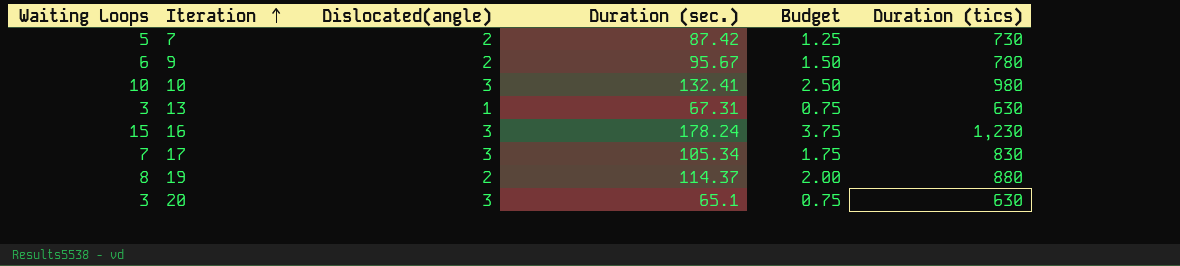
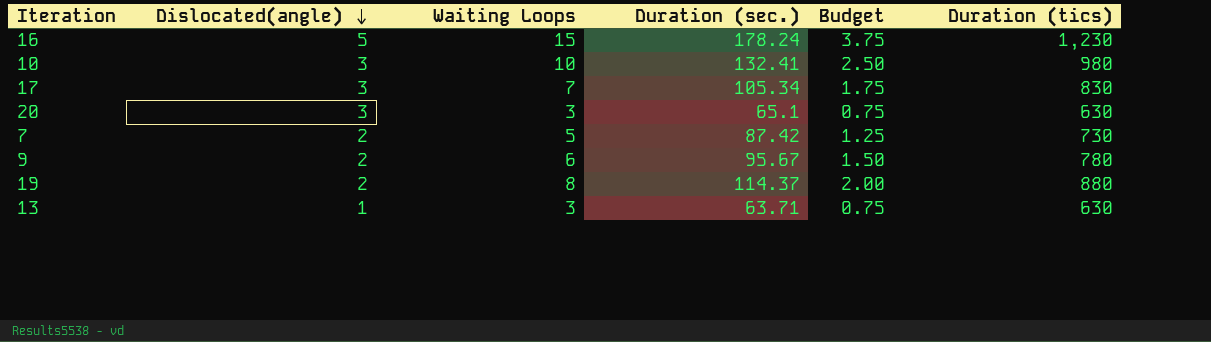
row order: Iteration ascending -> Dislocated(angle) descending
column Waiting Loops | position: 1 -> 3
16 | Dislocated(angle): 3 -> 5
13 | Duration (sec.): 67.31 -> 63.71

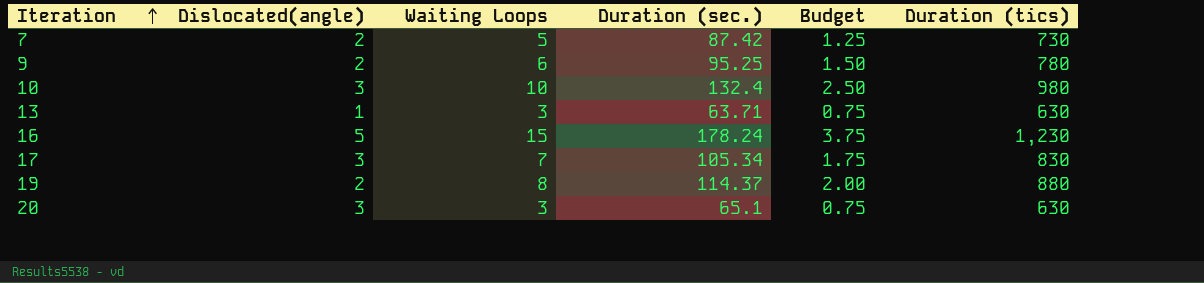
row order: Dislocated(angle) descending -> Iteration ascending
9 | Duration (sec.): 95.67 -> 95.25
10 | Duration (sec.): 132.41 -> 132.4

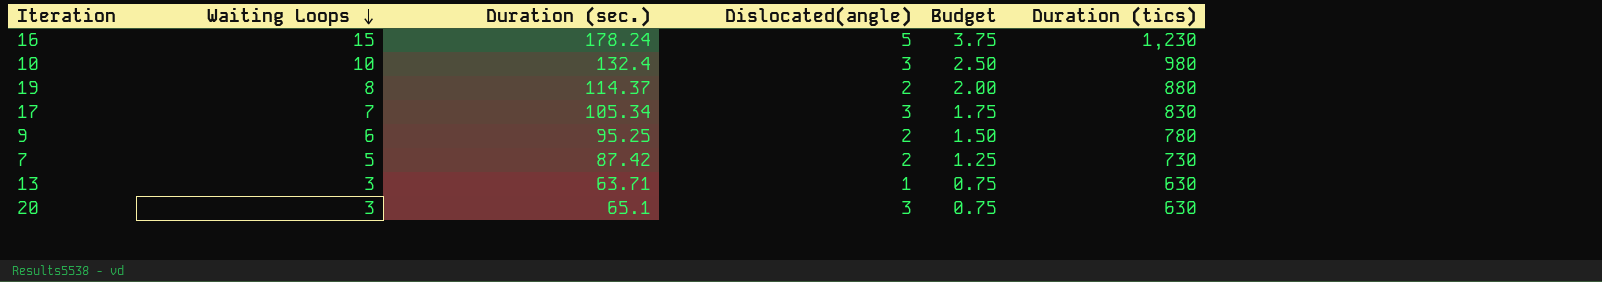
row order: Iteration ascending -> Waiting Loops descending
column Dislocated(angle) | position: 2 -> 4

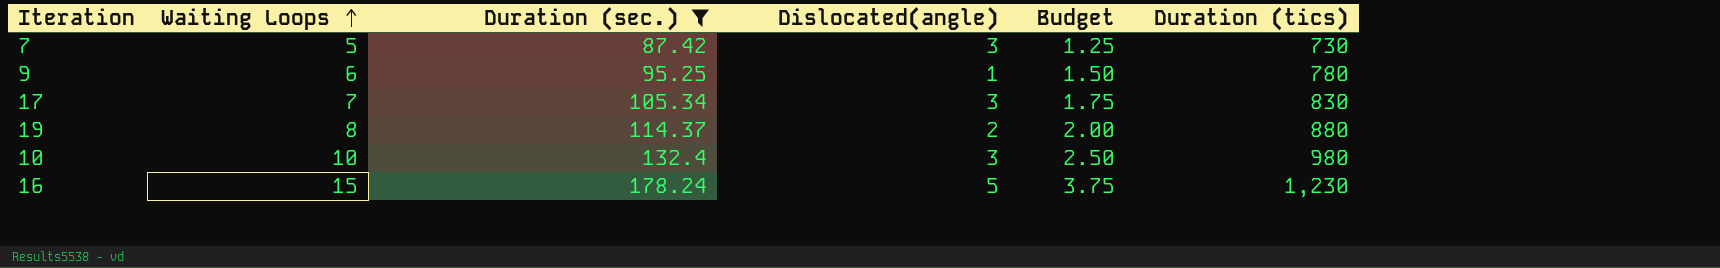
filter: none -> Duration (sec.) >= 87.42
row order: Waiting Loops descending -> Waiting Loops ascending
7 | Dislocated(angle): 2 -> 3
9 | Dislocated(angle): 2 -> 1

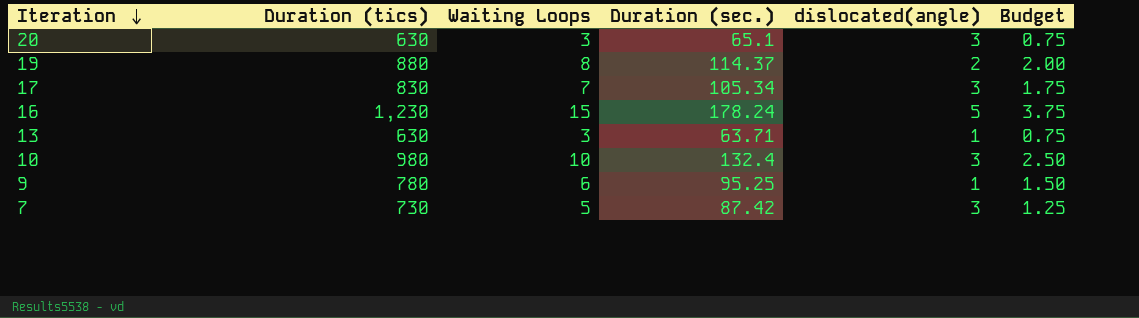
filter: Duration (sec.) >= 87.42 -> none
row order: Waiting Loops ascending -> Iteration descending
column Duration (tics) | position: 6 -> 2
column name: Dislocated(angle) -> dislocated(angle)

